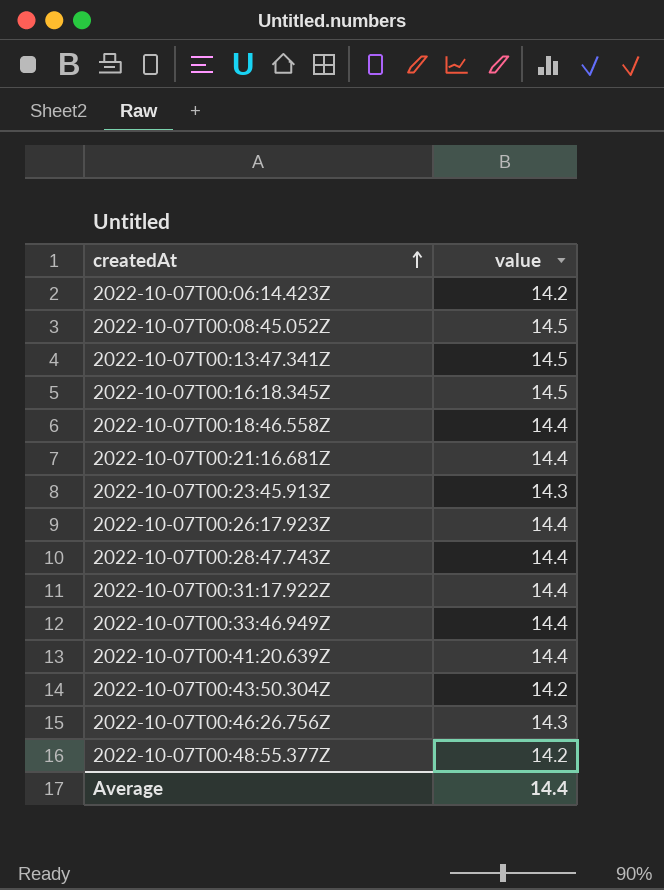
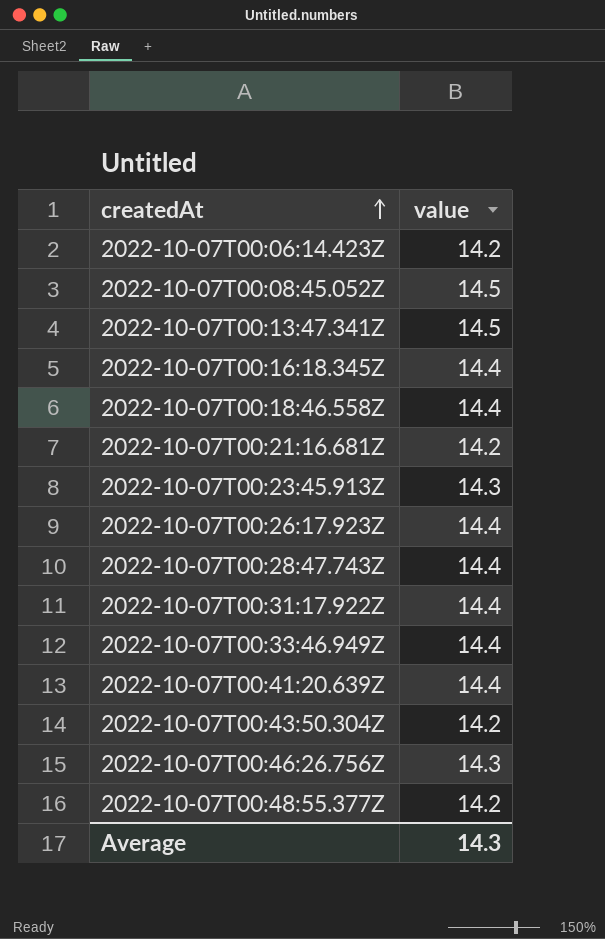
2022-10-07T00:16:18.345Z | value: 14.5 -> 14.4
2022-10-07T00:21:16.681Z | value: 14.4 -> 14.2
Average | value: 14.4 -> 14.3

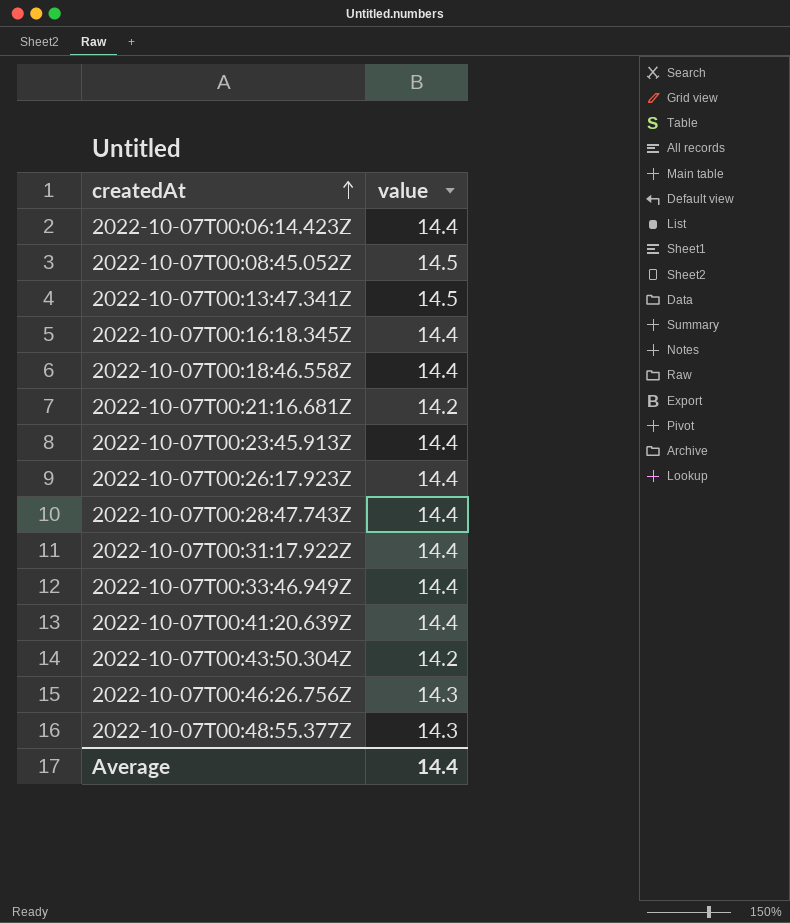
2022-10-07T00:06:14.423Z | value: 14.2 -> 14.4
2022-10-07T00:23:45.913Z | value: 14.3 -> 14.4
2022-10-07T00:48:55.377Z | value: 14.2 -> 14.3
Average | value: 14.3 -> 14.4

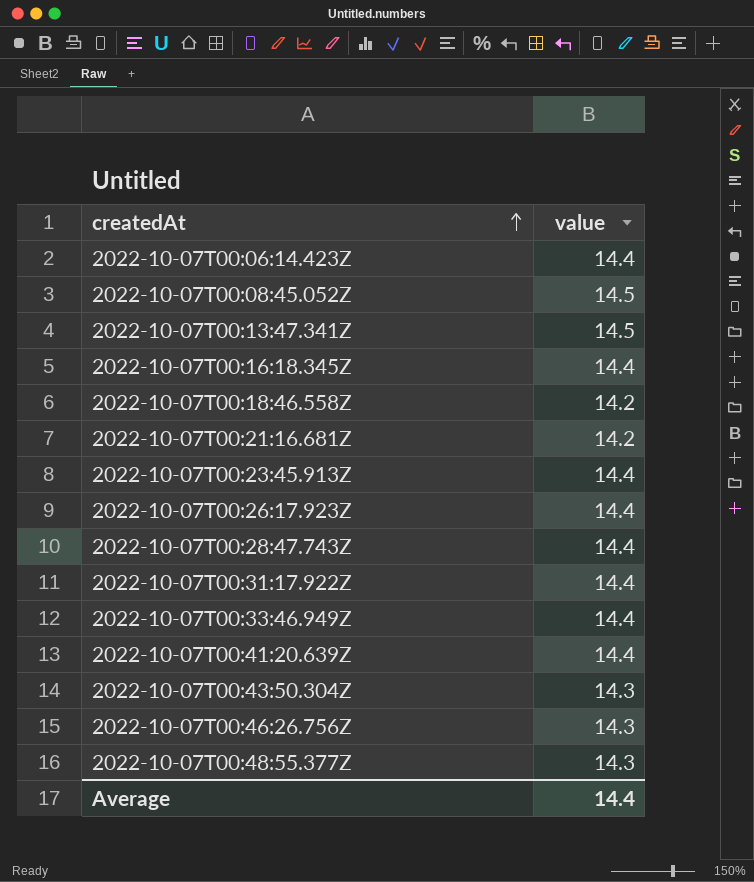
2022-10-07T00:18:46.558Z | value: 14.4 -> 14.2
2022-10-07T00:43:50.304Z | value: 14.2 -> 14.3

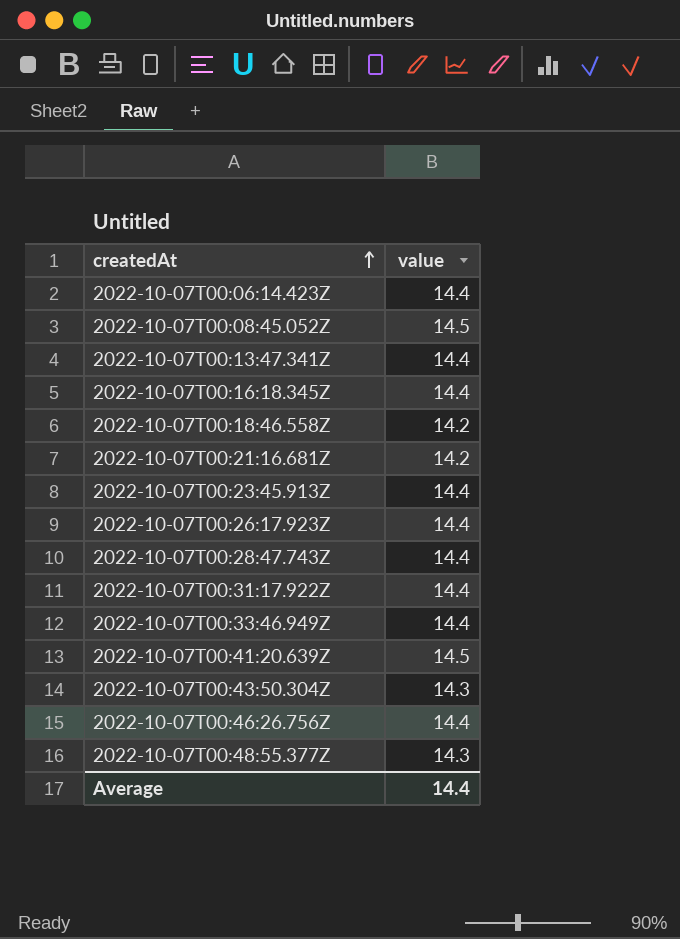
2022-10-07T00:13:47.341Z | value: 14.5 -> 14.4
2022-10-07T00:41:20.639Z | value: 14.4 -> 14.5
2022-10-07T00:46:26.756Z | value: 14.3 -> 14.4

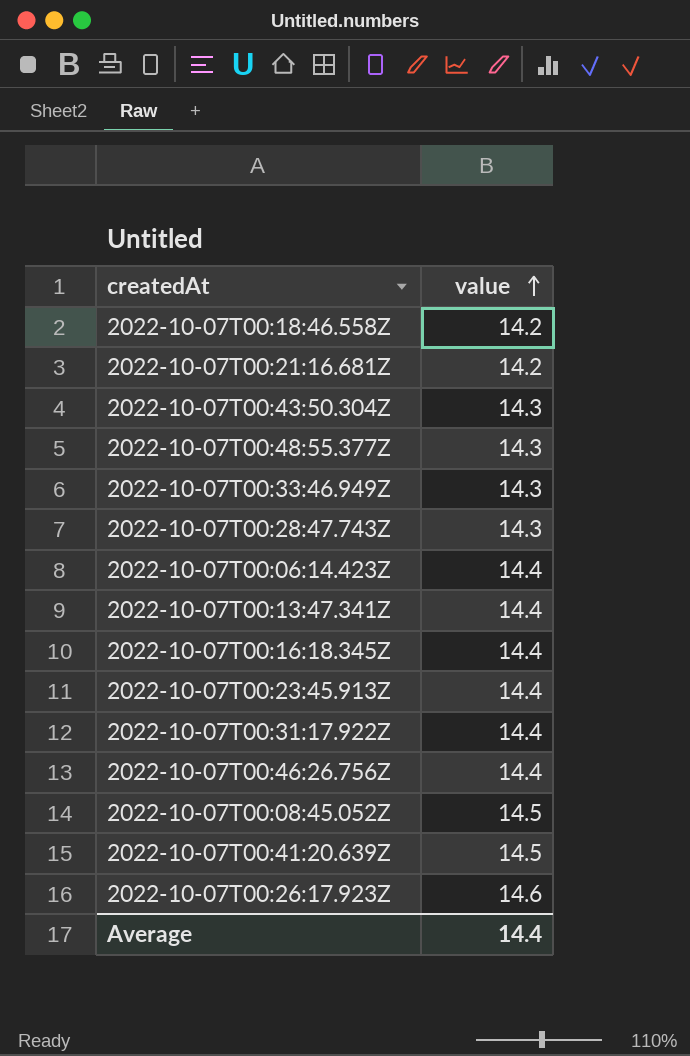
row order: createdAt ascending -> value ascending
2022-10-07T00:33:46.949Z | value: 14.4 -> 14.3
2022-10-07T00:28:47.743Z | value: 14.4 -> 14.3
2022-10-07T00:26:17.923Z | value: 14.4 -> 14.6

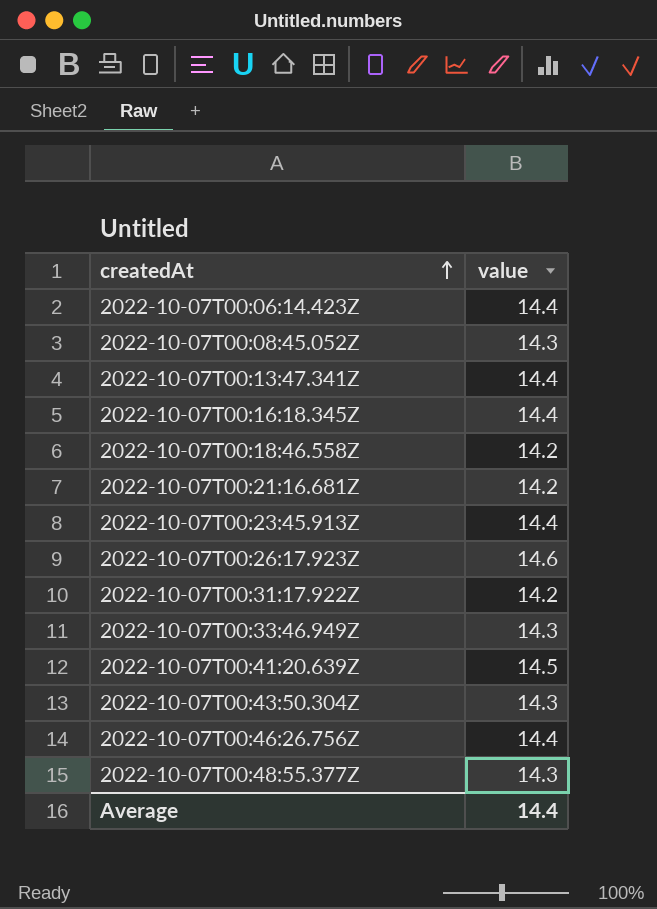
row order: value ascending -> createdAt ascending
row 2022-10-07T00:28:47.743Z: 14.3 -> none
2022-10-07T00:08:45.052Z | value: 14.5 -> 14.3
2022-10-07T00:31:17.922Z | value: 14.4 -> 14.2

